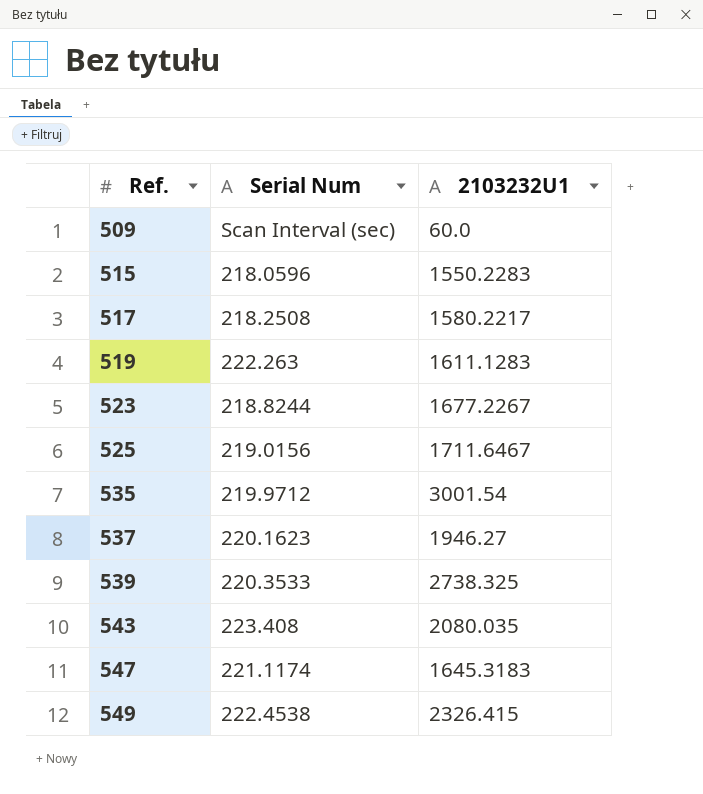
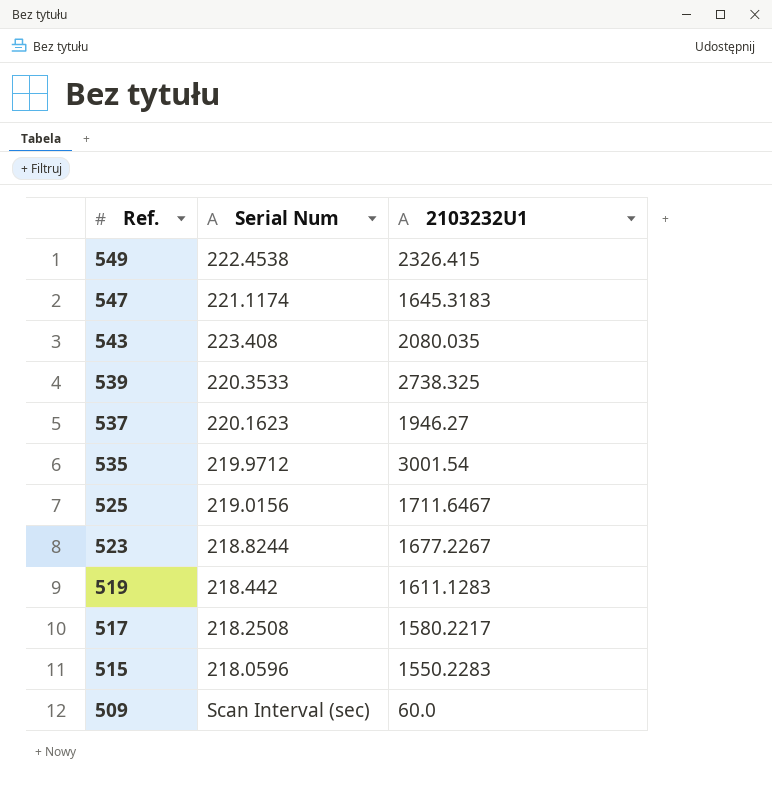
row order: Ref. ascending -> Ref. descending
519 | Serial Num: 222.263 -> 218.442

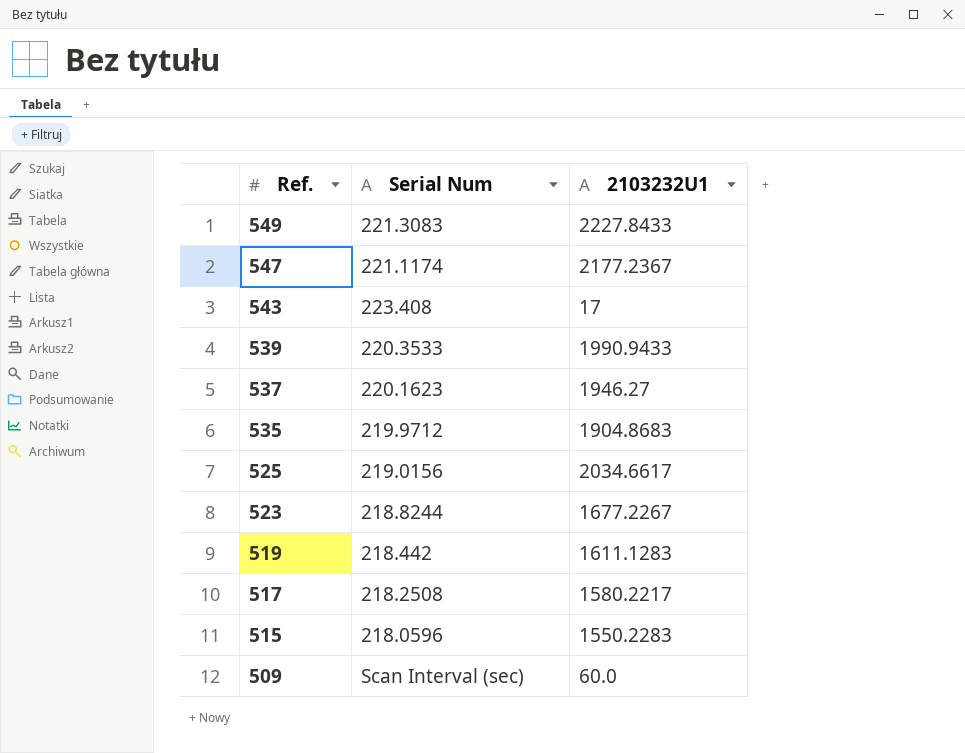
549 | Serial Num: 222.4538 -> 221.3083
549 | 2103232U1: 2326.415 -> 2227.8433
547 | 2103232U1: 1645.3183 -> 2177.2367
543 | 2103232U1: 2080.035 -> 17
539 | 2103232U1: 2738.325 -> 1990.9433
535 | 2103232U1: 3001.54 -> 1904.8683
525 | 2103232U1: 1711.6467 -> 2034.6617

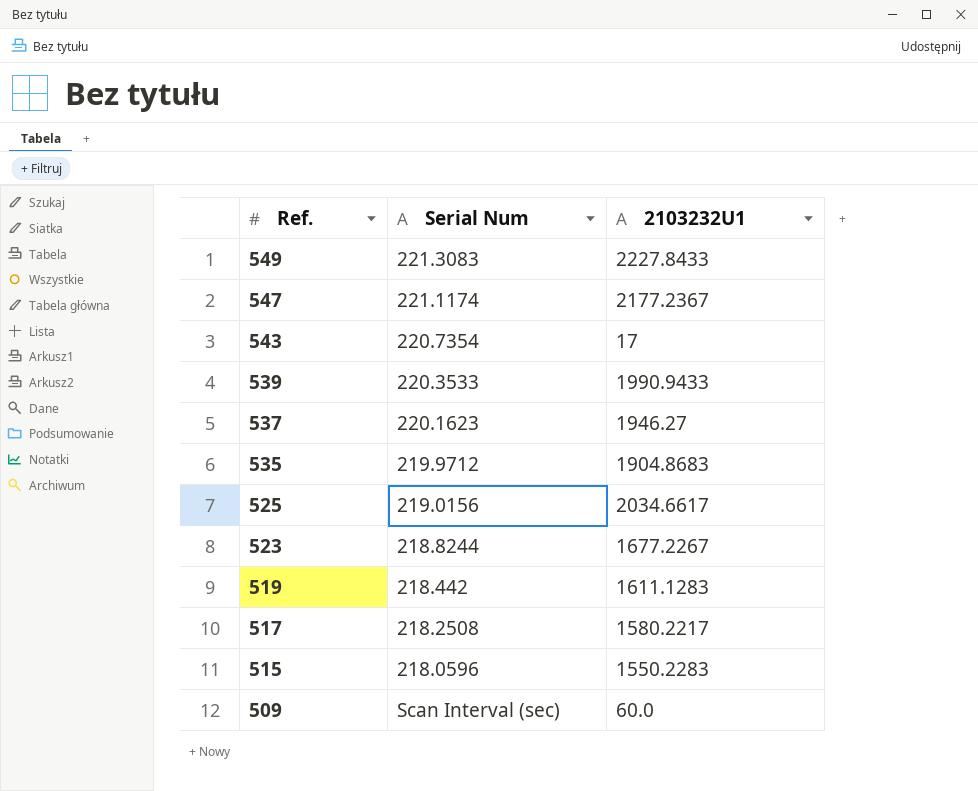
543 | Serial Num: 223.408 -> 220.7354

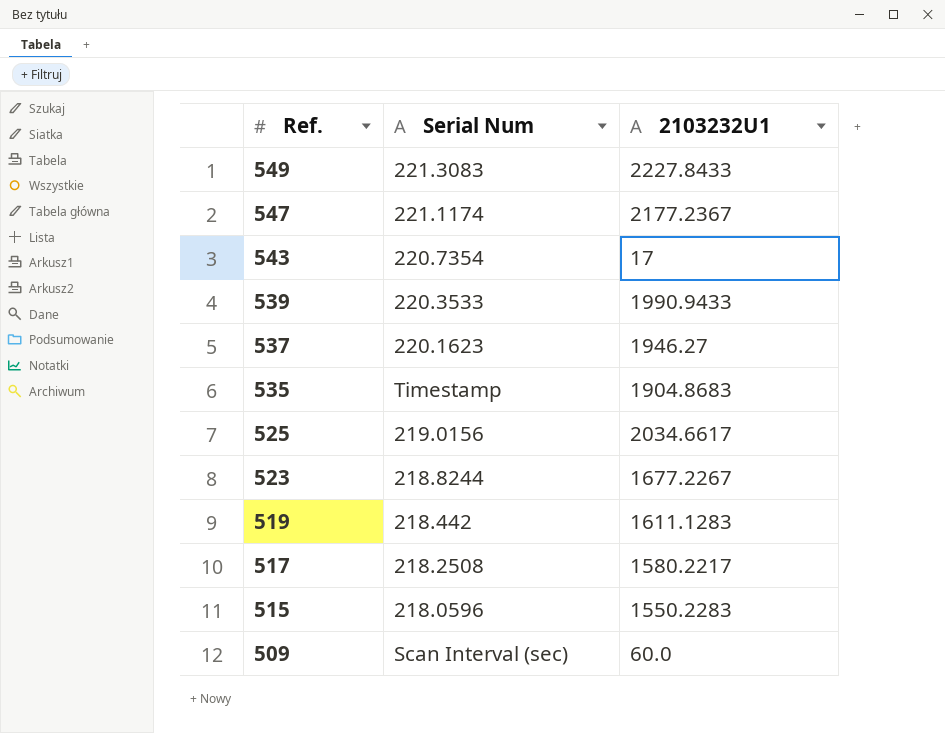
535 | Serial Num: 219.9712 -> Timestamp

